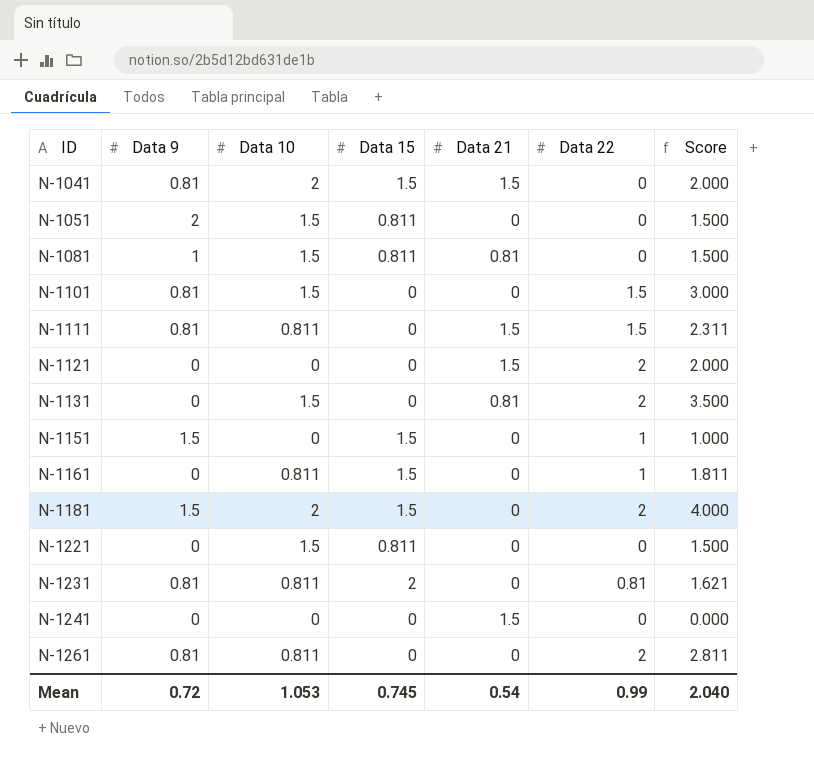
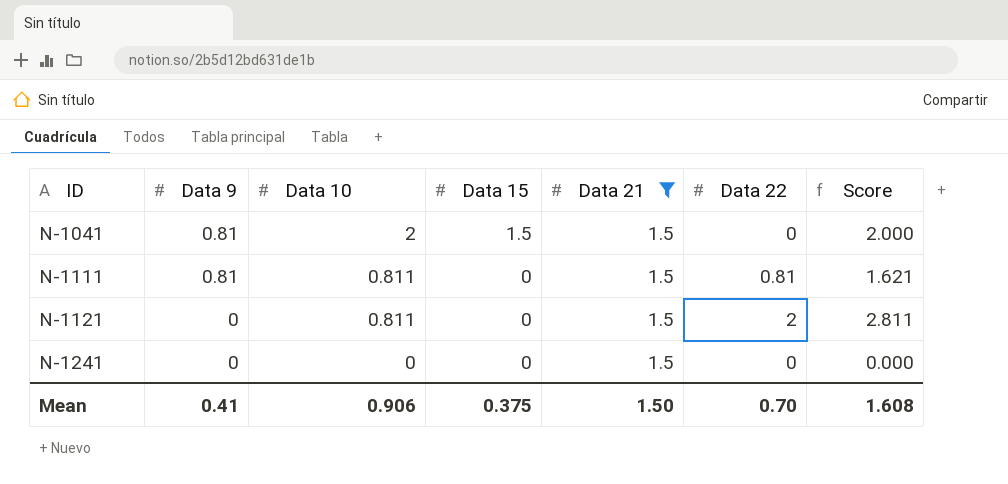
filter: none -> Data 21 = 1.5
N-1111 | Data 22: 1.5 -> 0.81
N-1111 | Score: 2.311 -> 1.621
N-1121 | Data 10: 0 -> 0.811
N-1121 | Score: 2.000 -> 2.811
Mean | Data 9: 0.72 -> 0.41
Mean | Data 10: 1.053 -> 0.906
Mean | Data 15: 0.745 -> 0.375
Mean | Data 21: 0.54 -> 1.50
Mean | Data 22: 0.99 -> 0.70
Mean | Score: 2.040 -> 1.608

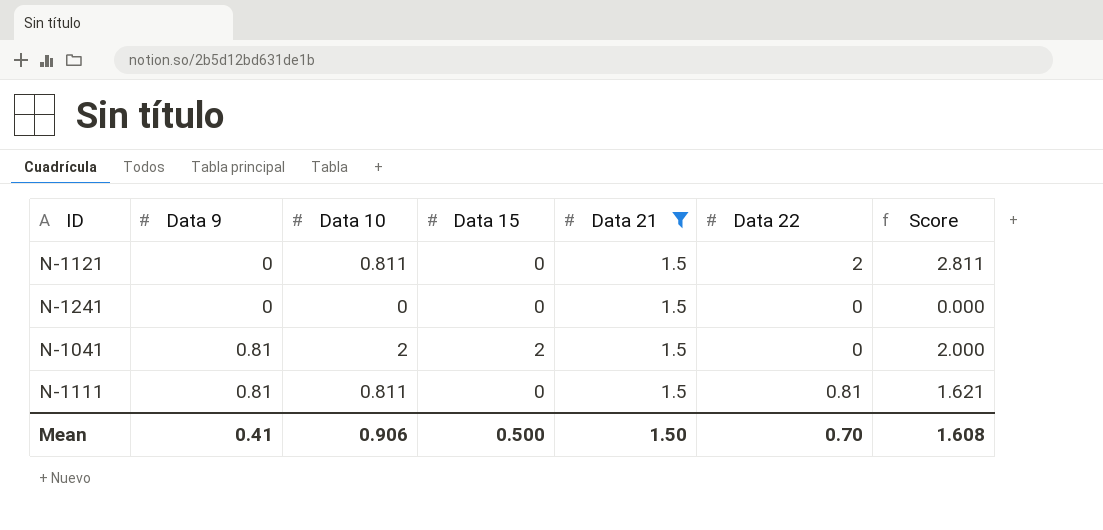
row order: ID ascending -> Data 9 ascending
N-1041 | Data 15: 1.5 -> 2
Mean | Data 15: 0.375 -> 0.500

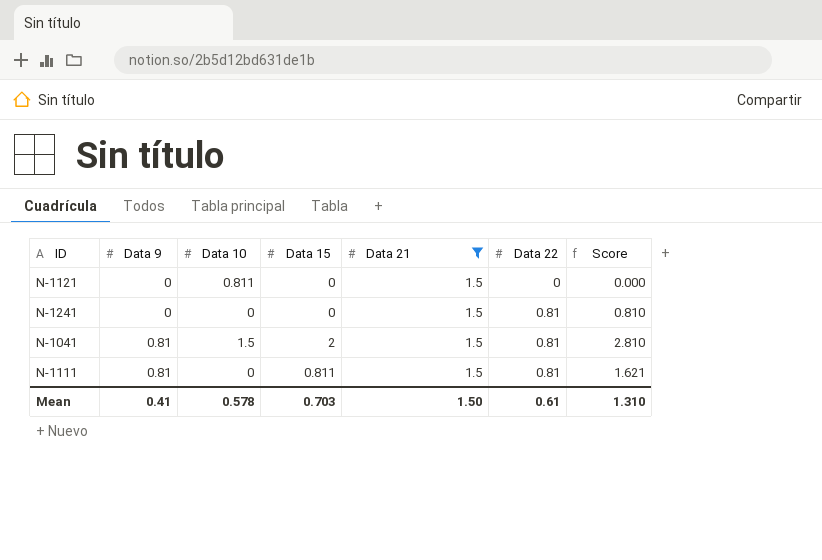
column Score | formula: [Data 10] + [Data 22] -> [Data 15] + [Data 22]
N-1121 | Data 22: 2 -> 0
N-1241 | Data 22: 0 -> 0.81
N-1041 | Data 10: 2 -> 1.5
N-1041 | Data 22: 0 -> 0.81
N-1111 | Data 10: 0.811 -> 0
N-1111 | Data 15: 0 -> 0.811
Mean | Data 10: 0.906 -> 0.578
Mean | Data 15: 0.500 -> 0.703
Mean | Data 22: 0.70 -> 0.61
Mean | Score: 1.608 -> 1.310

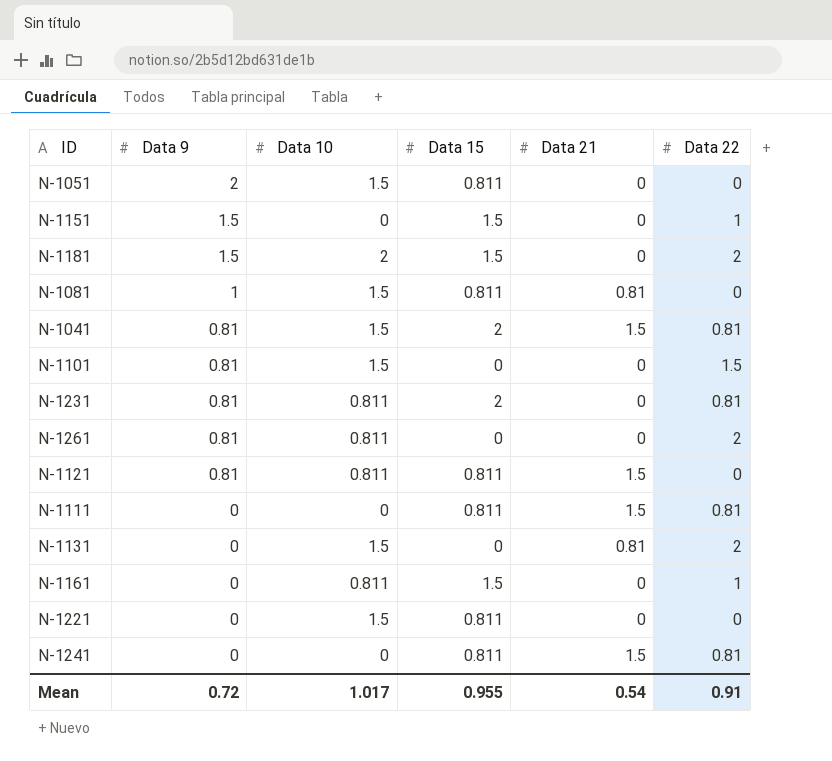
filter: Data 21 = 1.5 -> none
row order: Data 9 ascending -> Data 9 descending
column Score | formula: [Data 15] + [Data 22] -> none
N-1121 | Data 9: 0 -> 0.81
N-1121 | Data 15: 0 -> 0.811
N-1111 | Data 9: 0.81 -> 0
N-1241 | Data 15: 0 -> 0.811
Mean | Data 9: 0.41 -> 0.72
Mean | Data 10: 0.578 -> 1.017
Mean | Data 15: 0.703 -> 0.955
Mean | Data 21: 1.50 -> 0.54
Mean | Data 22: 0.61 -> 0.91

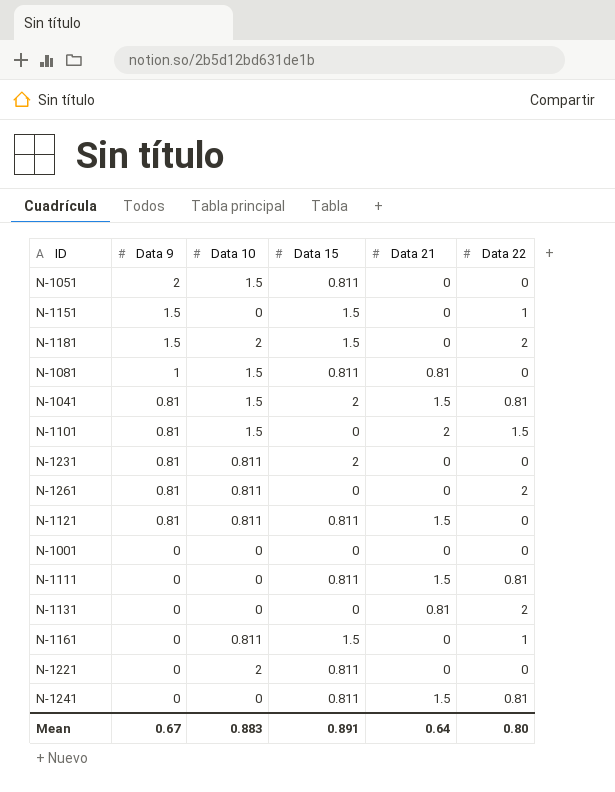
N-1101 | Data 21: 0 -> 2
N-1231 | Data 22: 0.81 -> 0
row N-1001: none -> 0 | 0 | 0 | 0 | 0
N-1131 | Data 10: 1.5 -> 0
N-1221 | Data 10: 1.5 -> 2
Mean | Data 9: 0.72 -> 0.67
Mean | Data 10: 1.017 -> 0.883
Mean | Data 15: 0.955 -> 0.891
Mean | Data 21: 0.54 -> 0.64
Mean | Data 22: 0.91 -> 0.80

